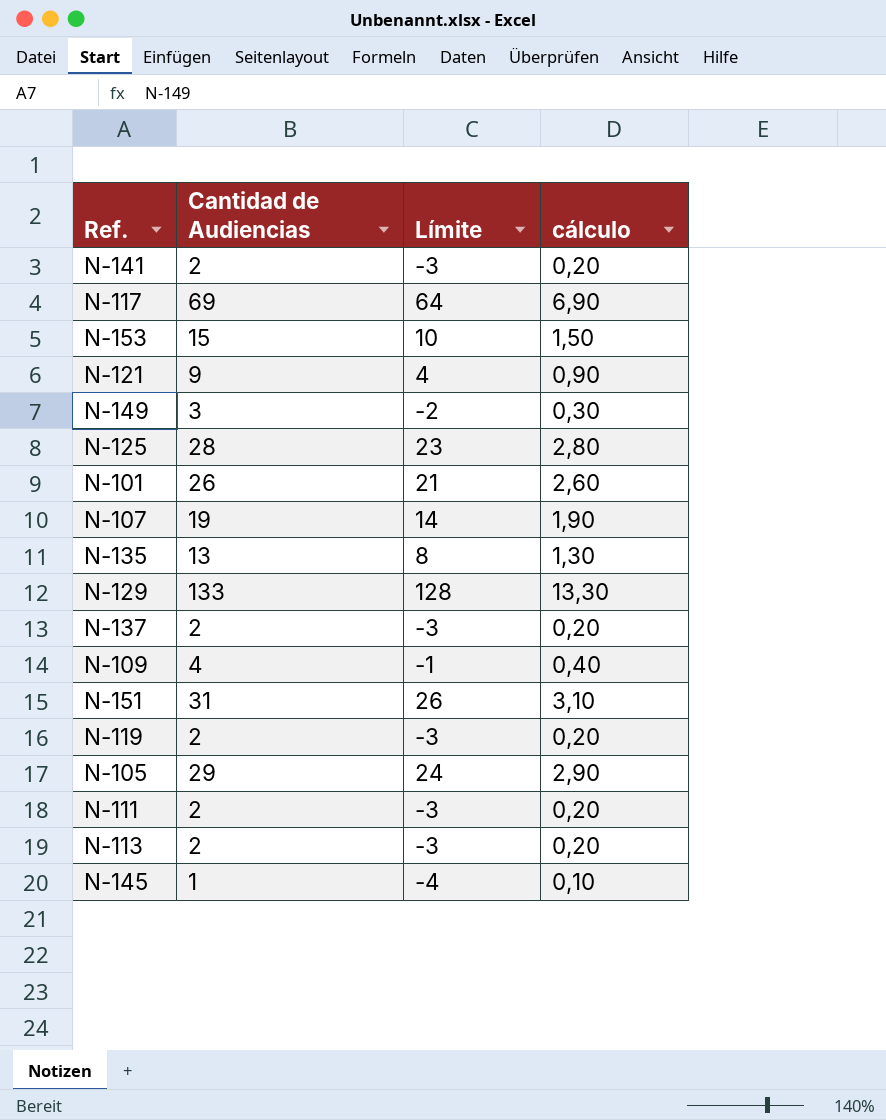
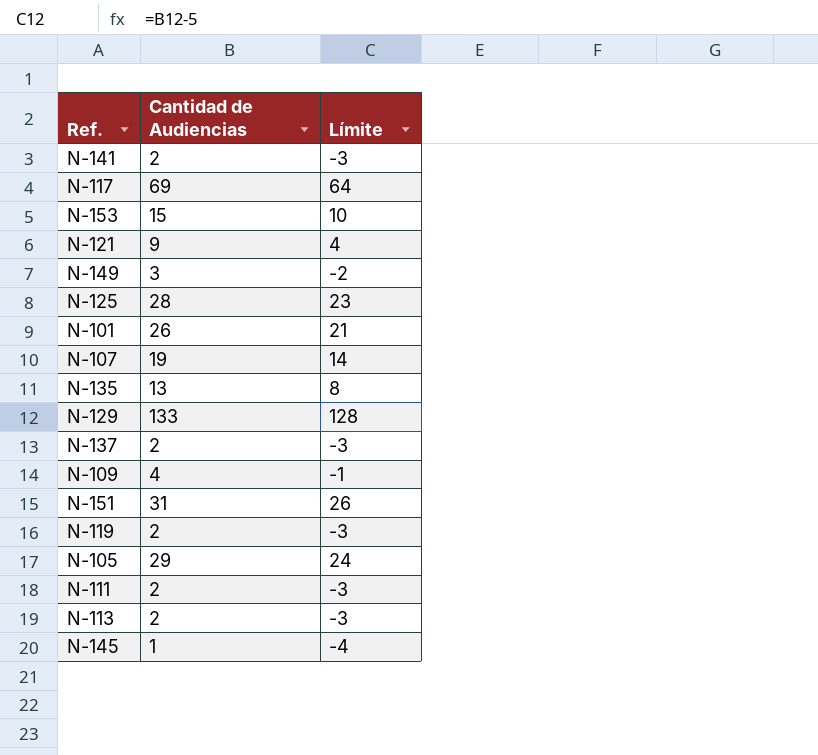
column cálculo | formula: [Cantidad de Audiencias] * 0,1 -> none

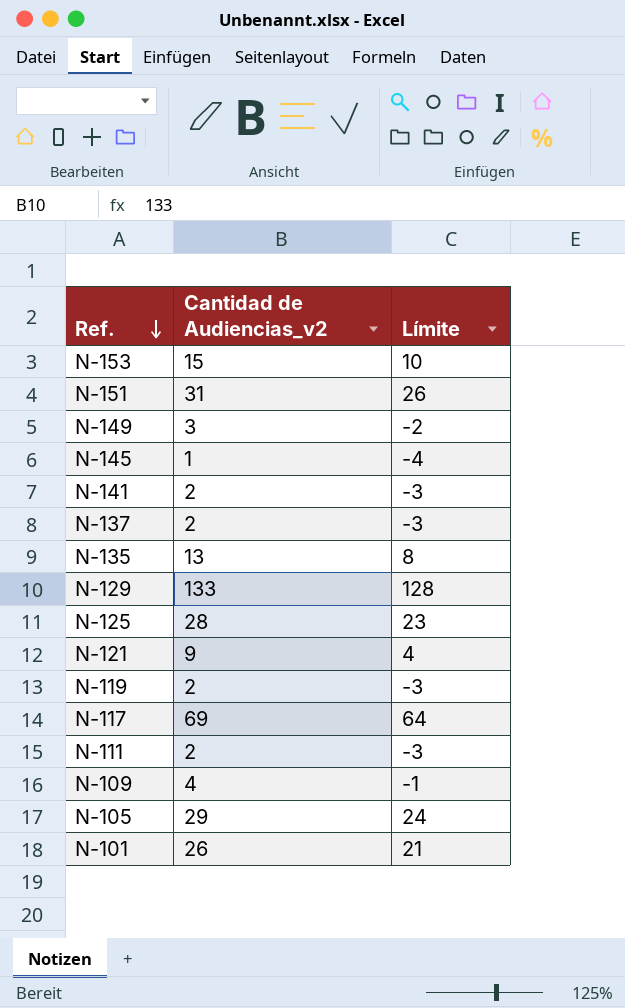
row order: none -> Ref. descending
column name: Cantidad de Audiencias -> Cantidad de Audiencias_v2
row N-107: 19 | 14 -> none
row N-113: 2 | -3 -> none

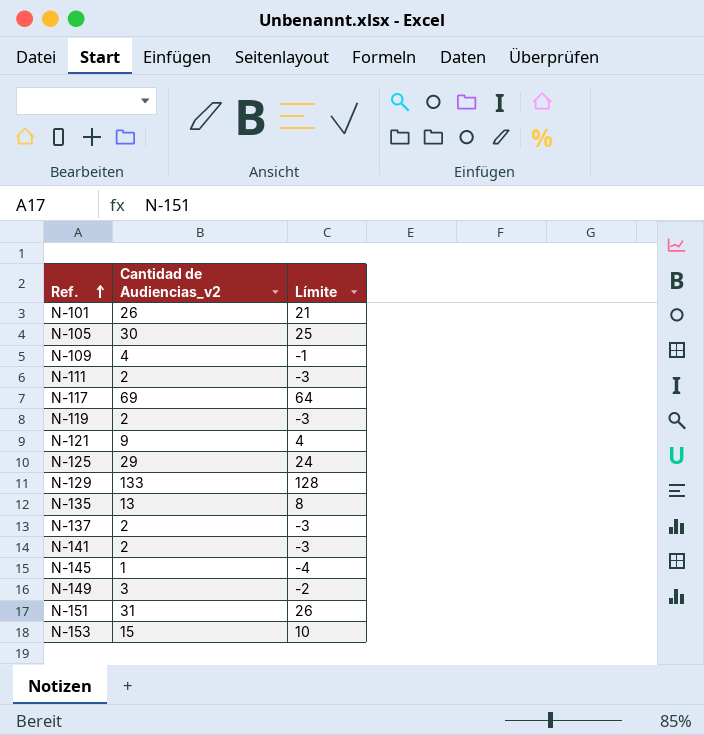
row order: Ref. descending -> Ref. ascending
N-105 | Cantidad de Audiencias_v2: 29 -> 30
N-105 | Límite: 24 -> 25
N-125 | Cantidad de Audiencias_v2: 28 -> 29
N-125 | Límite: 23 -> 24

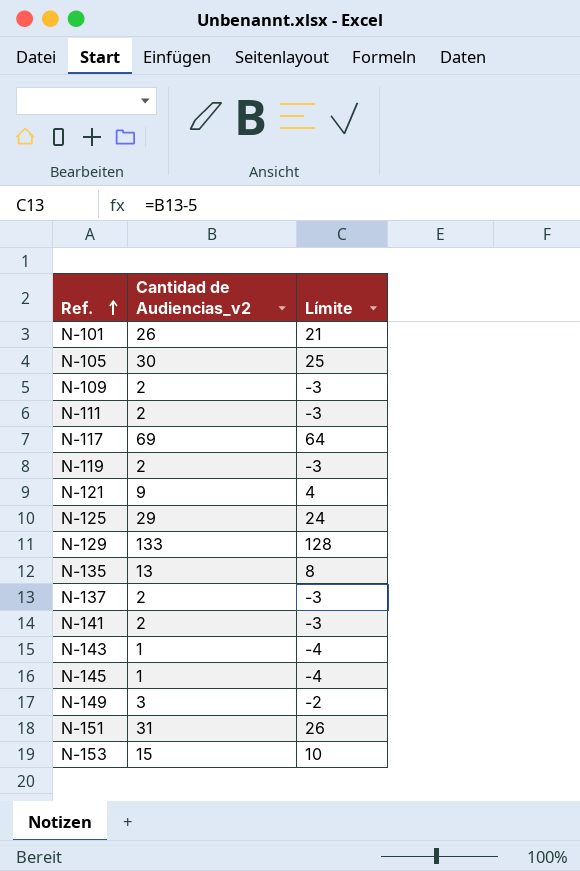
N-109 | Cantidad de Audiencias_v2: 4 -> 2
N-109 | Límite: -1 -> -3
row N-143: none -> 1 | -4

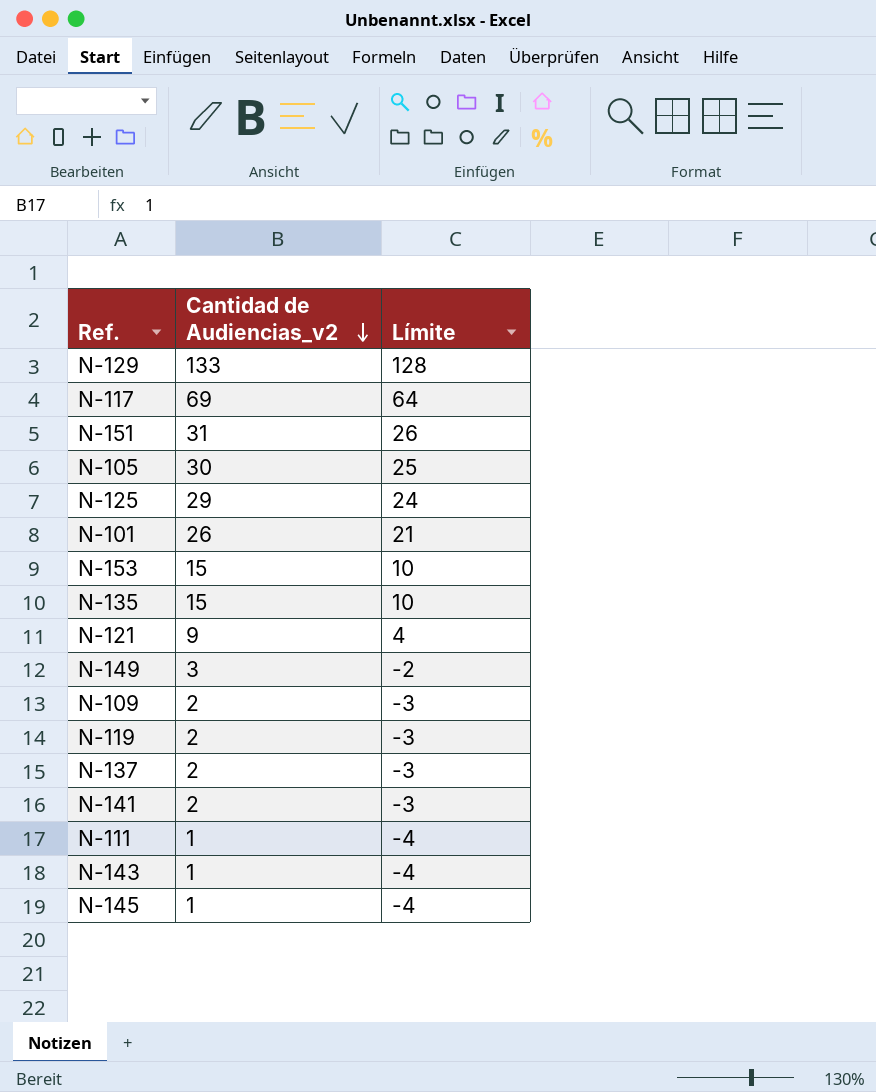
row order: Ref. ascending -> Cantidad de Audiencias_v2 descending
N-135 | Cantidad de Audiencias_v2: 13 -> 15
N-135 | Límite: 8 -> 10
N-111 | Cantidad de Audiencias_v2: 2 -> 1
N-111 | Límite: -3 -> -4

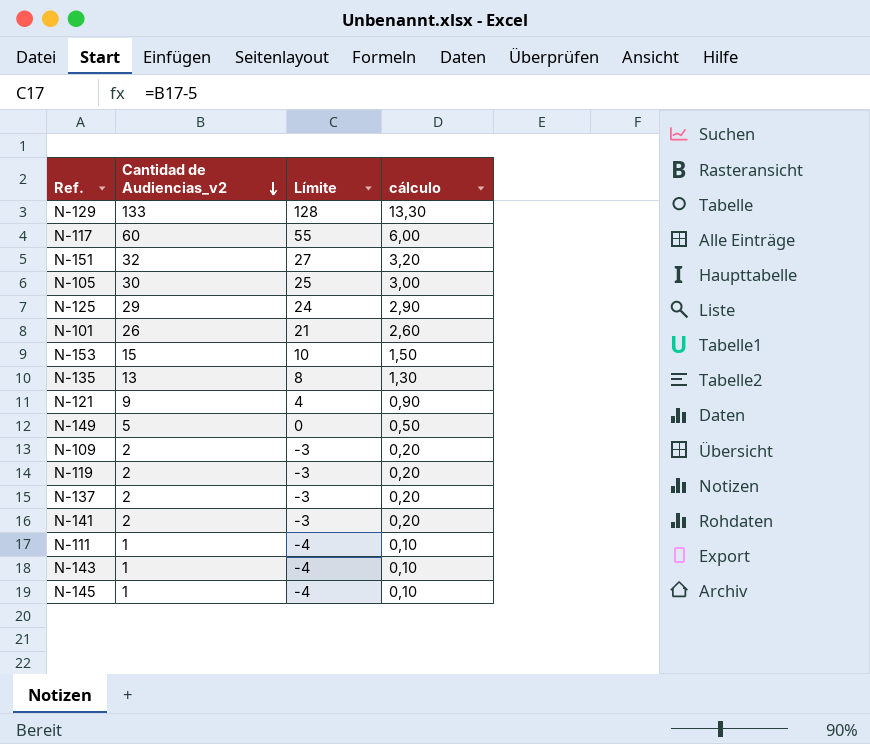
column cálculo | formula: none -> [Cantidad de Audiencias_v2] * 0,1
N-117 | Cantidad de Audiencias_v2: 69 -> 60
N-117 | Límite: 64 -> 55
N-151 | Cantidad de Audiencias_v2: 31 -> 32
N-151 | Límite: 26 -> 27
N-135 | Cantidad de Audiencias_v2: 15 -> 13
N-135 | Límite: 10 -> 8
N-149 | Cantidad de Audiencias_v2: 3 -> 5
N-149 | Límite: -2 -> 0

